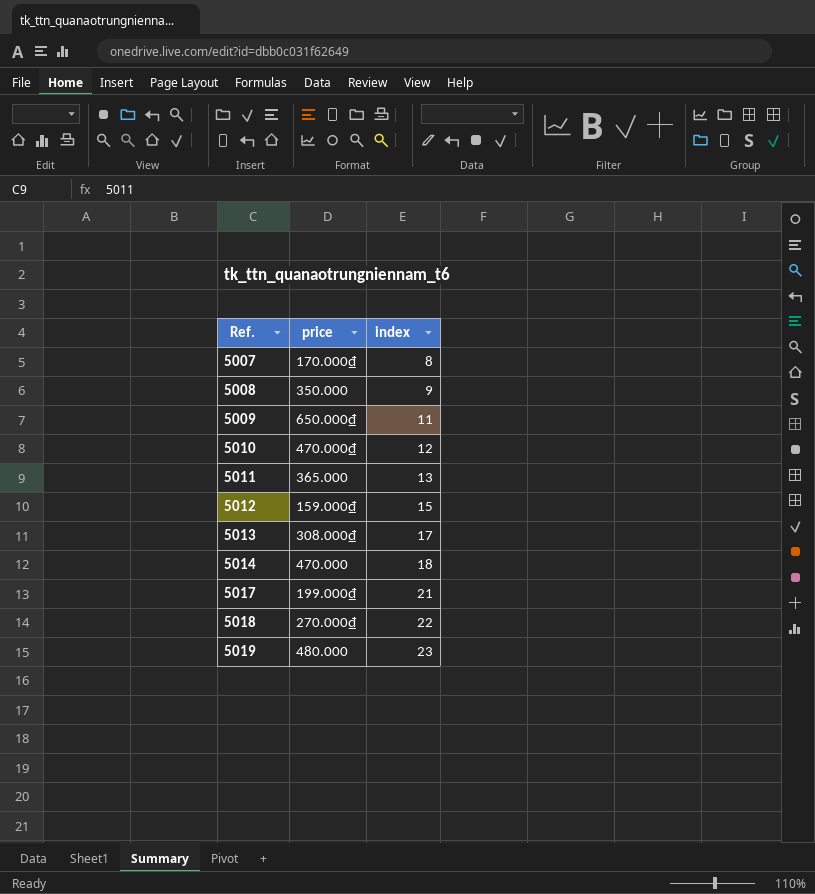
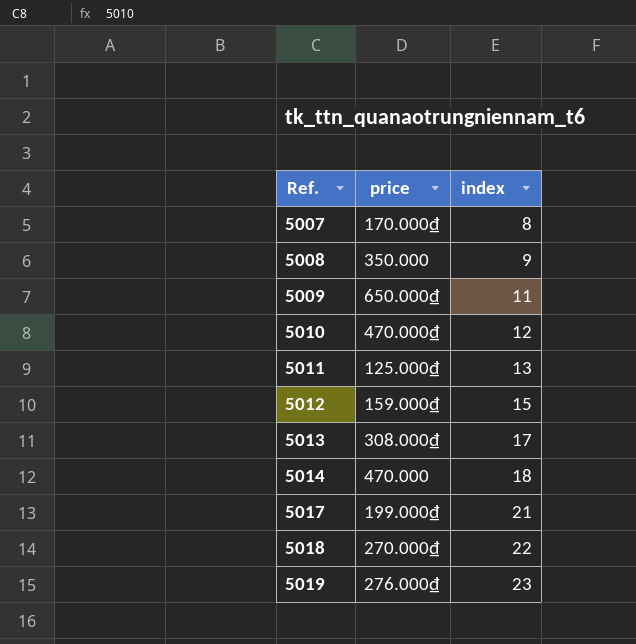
5011 | price: 365.000 -> 125.000₫
5019 | price: 480.000 -> 276.000₫

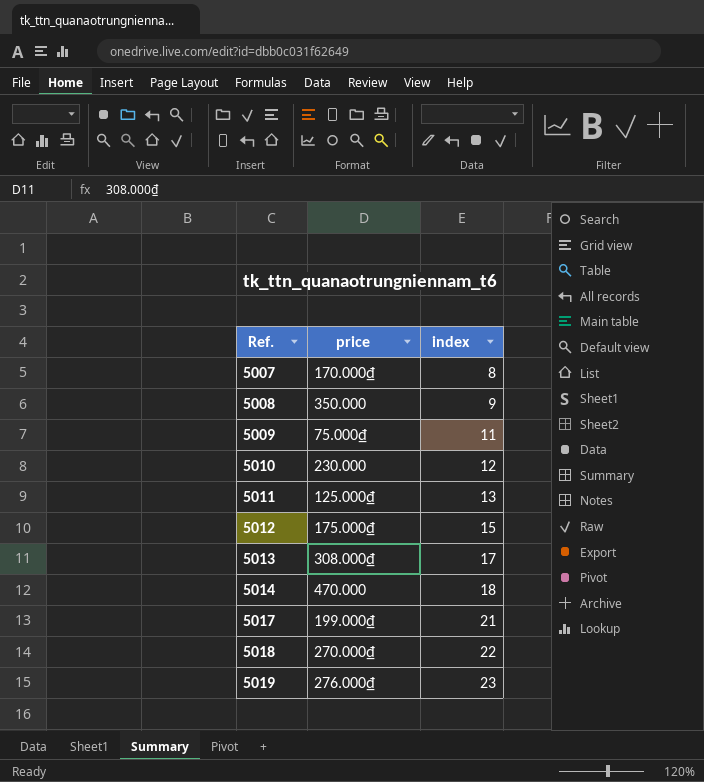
5009 | price: 650.000₫ -> 75.000₫
5010 | price: 470.000₫ -> 230.000
5012 | price: 159.000₫ -> 175.000₫

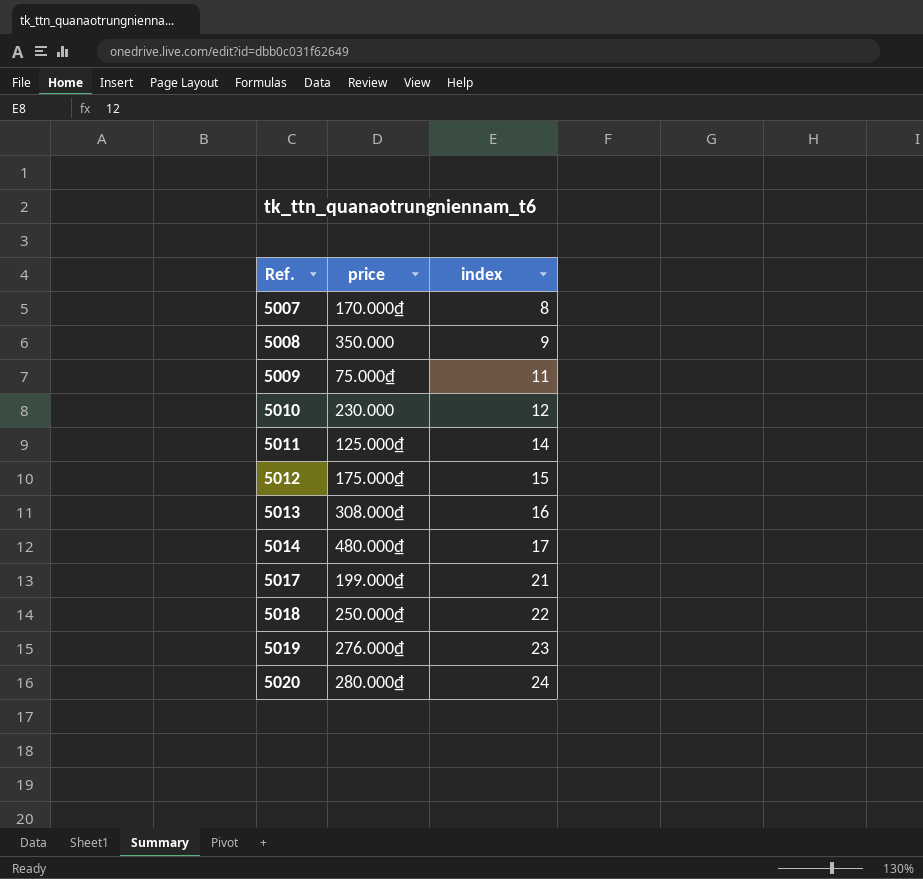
5011 | index: 13 -> 14
5013 | index: 17 -> 16
5014 | price: 470.000 -> 480.000₫
5014 | index: 18 -> 17
5018 | price: 270.000₫ -> 250.000₫
row 5020: none -> 280.000₫ | 24

